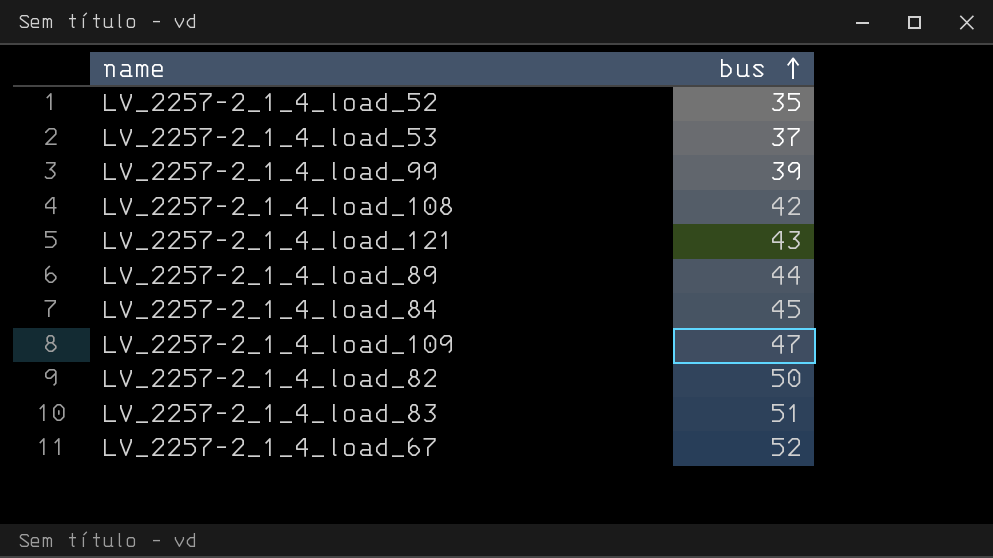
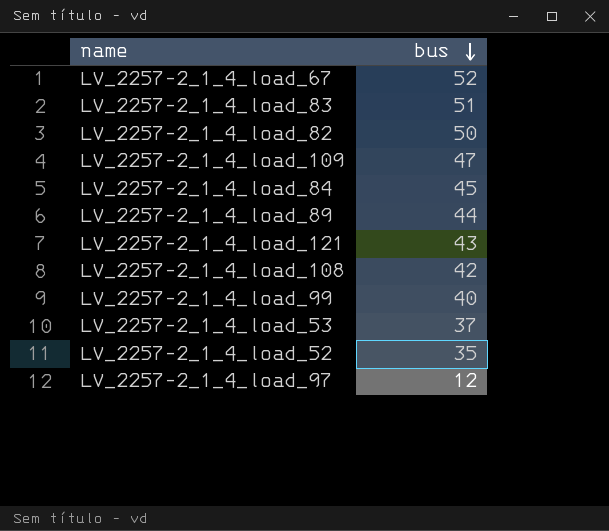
row order: bus ascending -> bus descending
LV_2257-2_1_4_load_99 | bus: 39 -> 40
row LV_2257-2_1_4_load_97: none -> 12

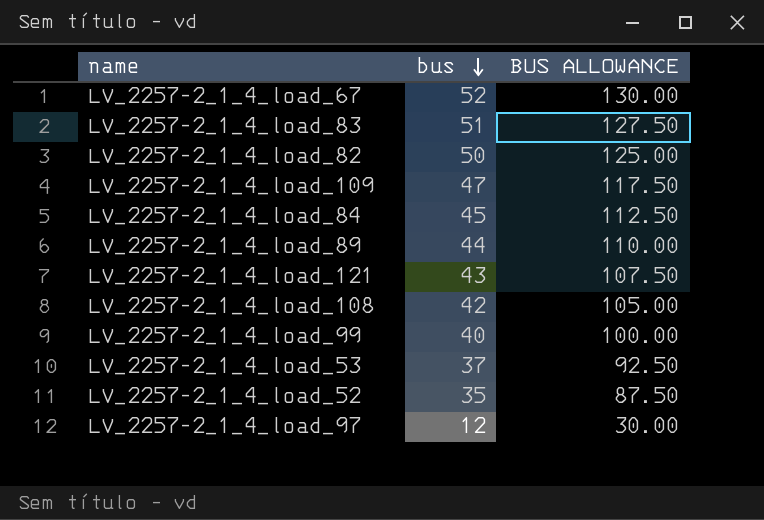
column BUS ALLOWANCE | formula: none -> [bus] * 2.5

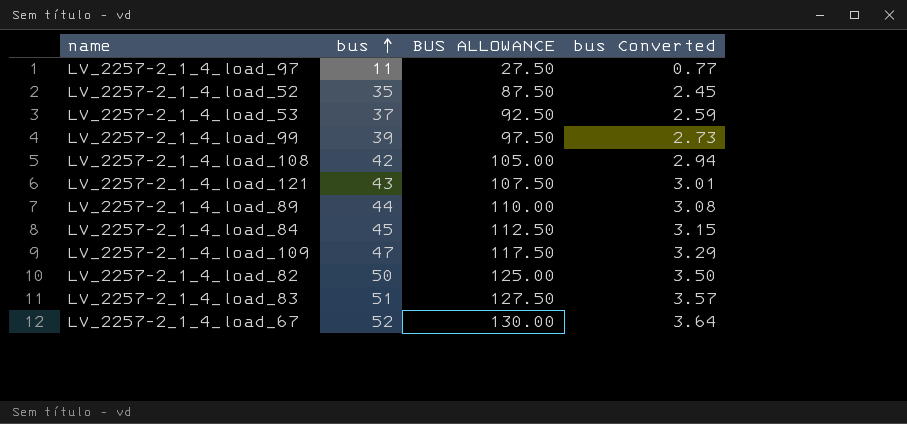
row order: bus descending -> bus ascending
column bus Converted | formula: none -> [bus] * 0.07
LV_2257-2_1_4_load_97 | bus: 12 -> 11
LV_2257-2_1_4_load_97 | BUS ALLOWANCE: 30.00 -> 27.50
LV_2257-2_1_4_load_99 | bus: 40 -> 39
LV_2257-2_1_4_load_99 | BUS ALLOWANCE: 100.00 -> 97.50

